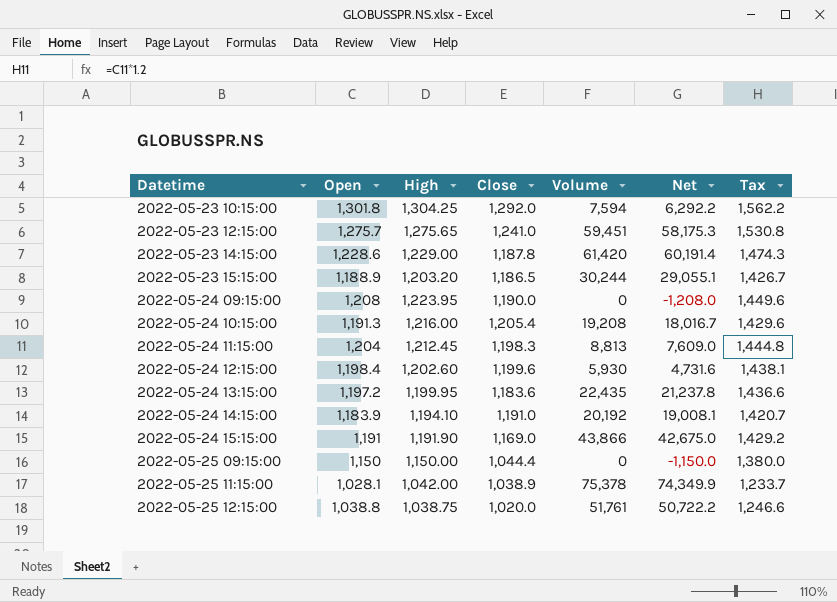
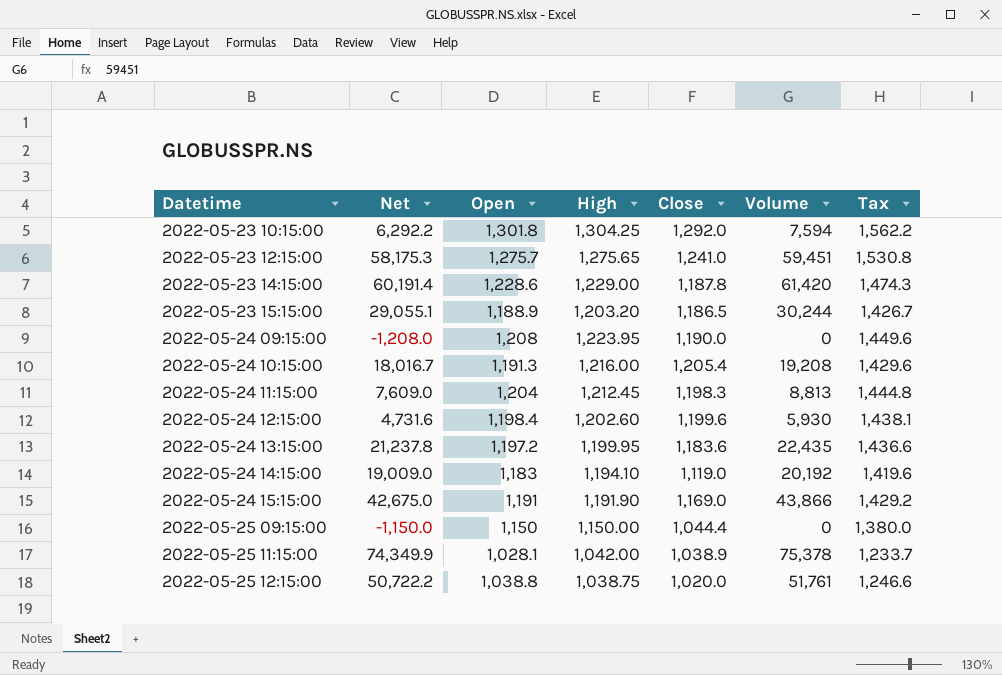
column Net | position: 6 -> 2
2022-05-24 14:15:00 | Net: 19,008.1 -> 19,009.0
2022-05-24 14:15:00 | Open: 1,183.9 -> 1,183
2022-05-24 14:15:00 | Close: 1,191.0 -> 1,119.0
2022-05-24 14:15:00 | Tax: 1,420.7 -> 1,419.6

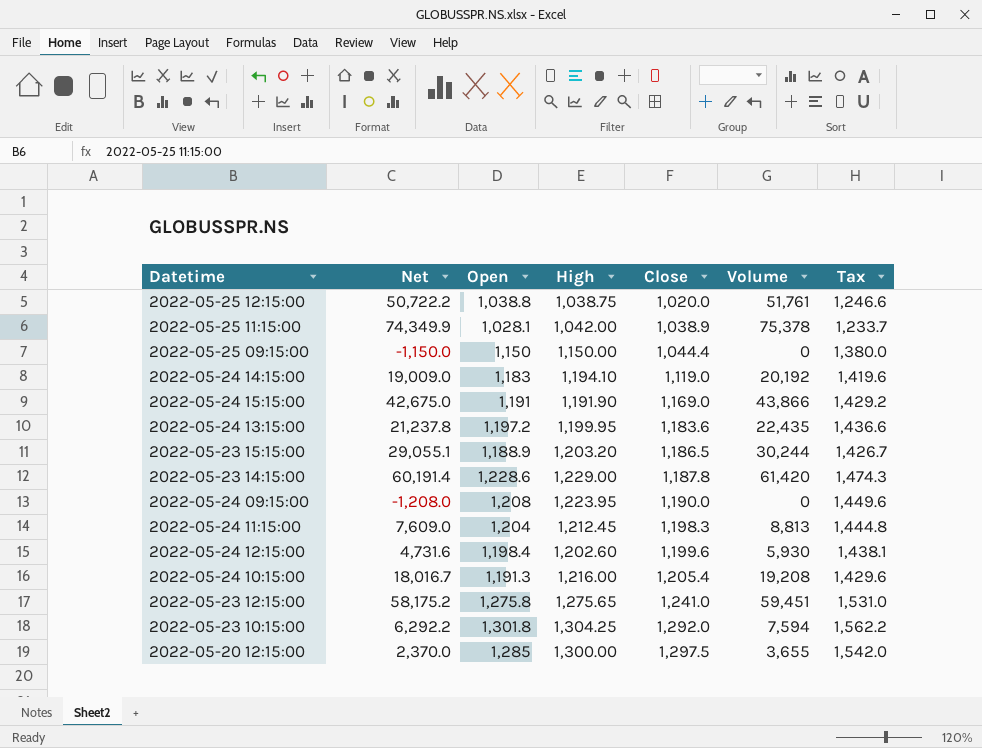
row order: Datetime ascending -> Close ascending
2022-05-23 12:15:00 | Net: 58,175.3 -> 58,175.2
2022-05-23 12:15:00 | Open: 1,275.7 -> 1,275.8
2022-05-23 12:15:00 | Tax: 1,530.8 -> 1,531.0
row 2022-05-20 12:15:00: none -> 2,370.0 | 1,285 | 1,300.00 | 1,297.5 | 3,655 | 1,542.0

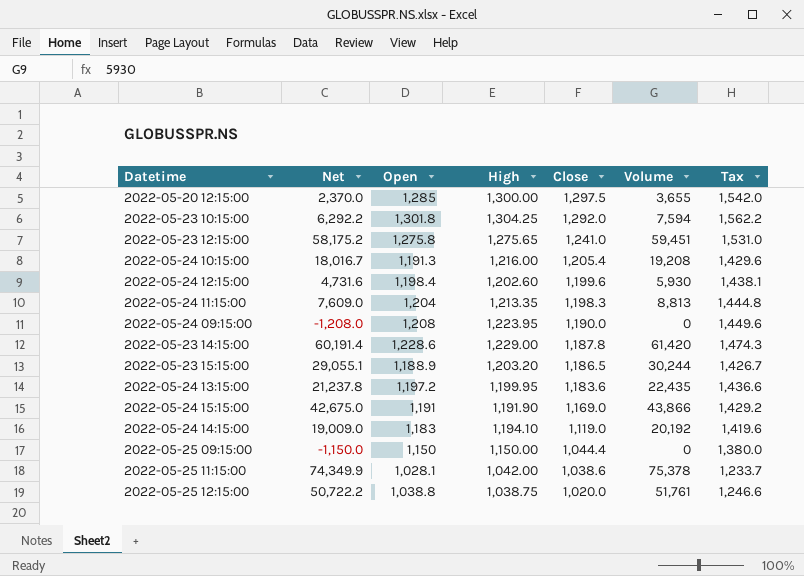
row order: Close ascending -> Close descending
2022-05-24 11:15:00 | High: 1,212.45 -> 1,213.35
2022-05-25 11:15:00 | Close: 1,038.9 -> 1,038.6

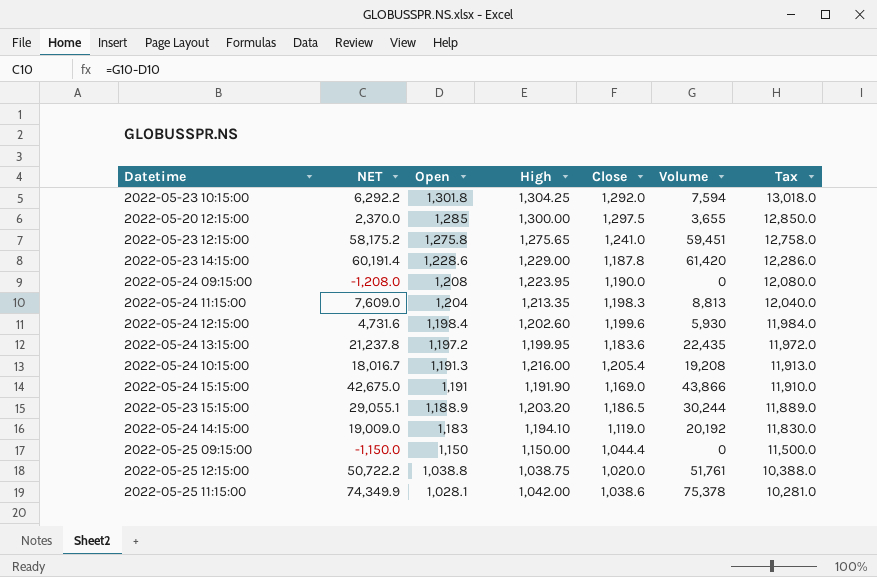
row order: Close descending -> Open descending
column name: Net -> NET
column Tax | formula: [Open] * 1.2 -> [Open] * 10

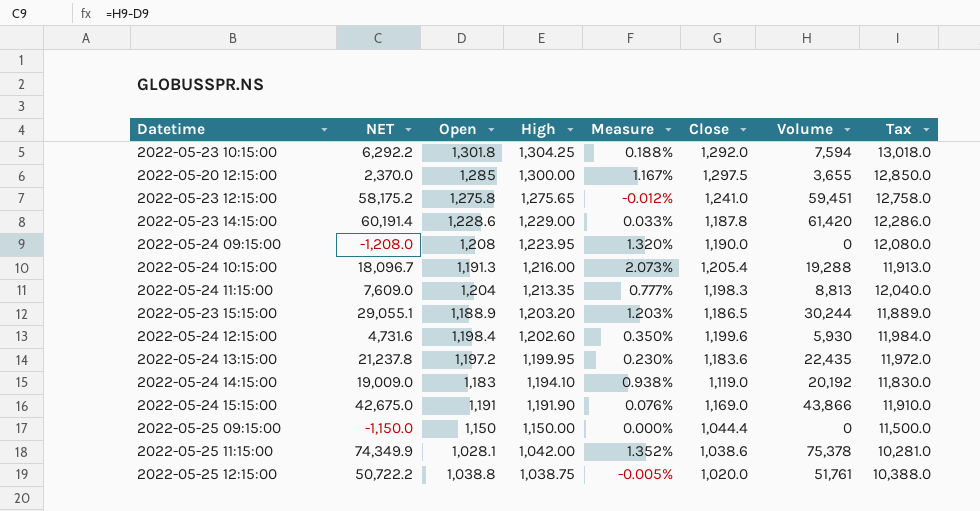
row order: Open descending -> High descending
column Measure | formula: none -> ([High] - [Open]) / [Open]
2022-05-24 10:15:00 | NET: 18,016.7 -> 18,096.7
2022-05-24 10:15:00 | Volume: 19,208 -> 19,288

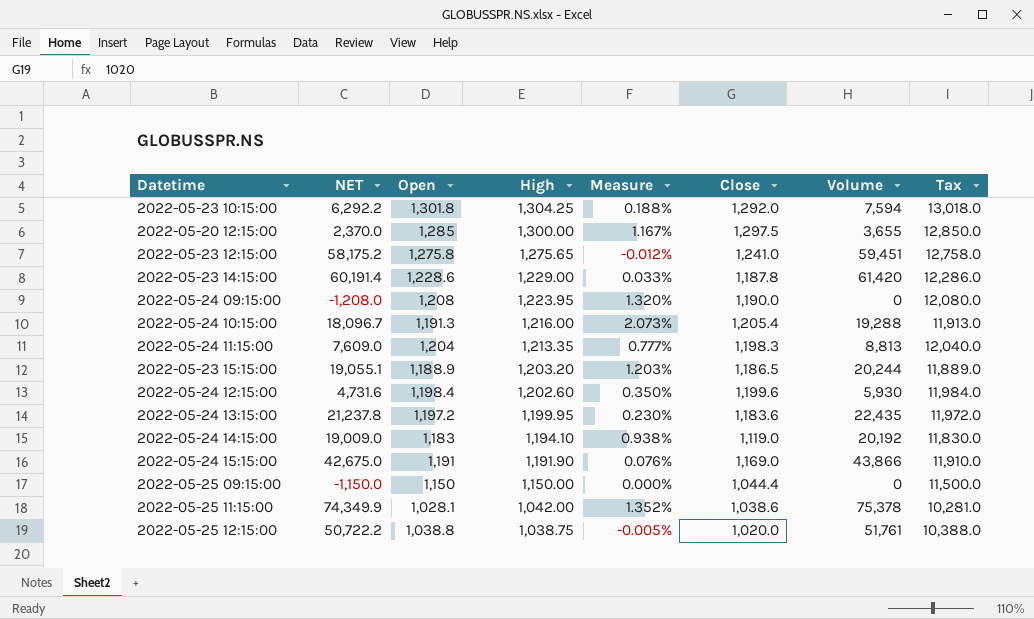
2022-05-23 15:15:00 | NET: 29,055.1 -> 19,055.1
2022-05-23 15:15:00 | Volume: 30,244 -> 20,244

